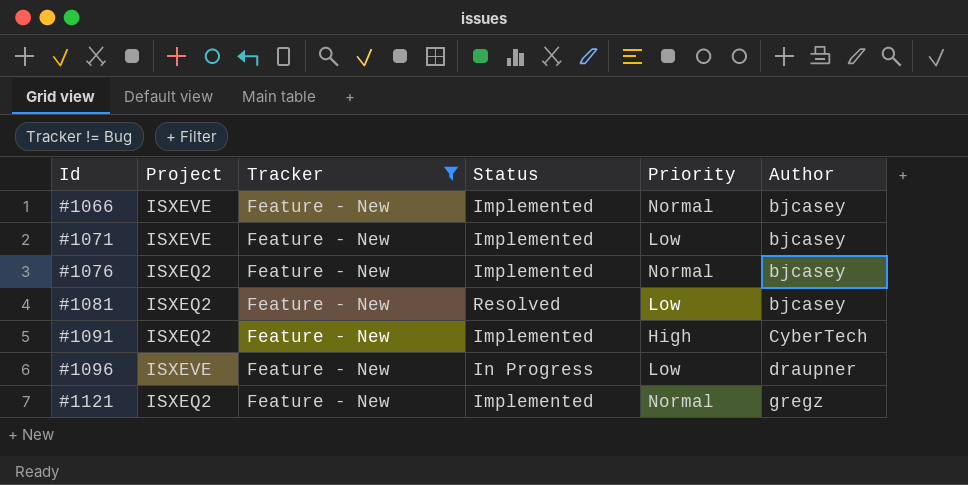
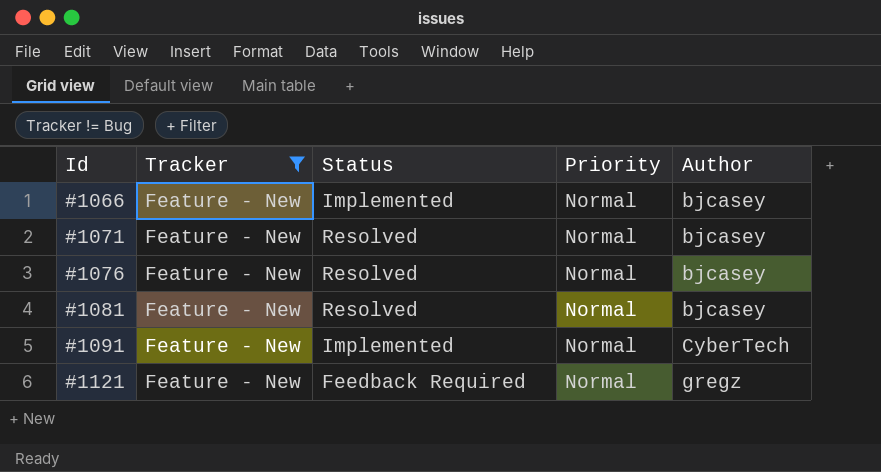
column Project | position: 2 -> none
row #1096: ISXEVE | Feature - New | In Progress | Low | draupner -> none
#1071 | Status: Implemented -> Resolved
#1071 | Priority: Low -> Normal
#1076 | Status: Implemented -> Resolved
#1081 | Priority: Low -> Normal
#1091 | Priority: High -> Normal
#1121 | Status: Implemented -> Feedback Required

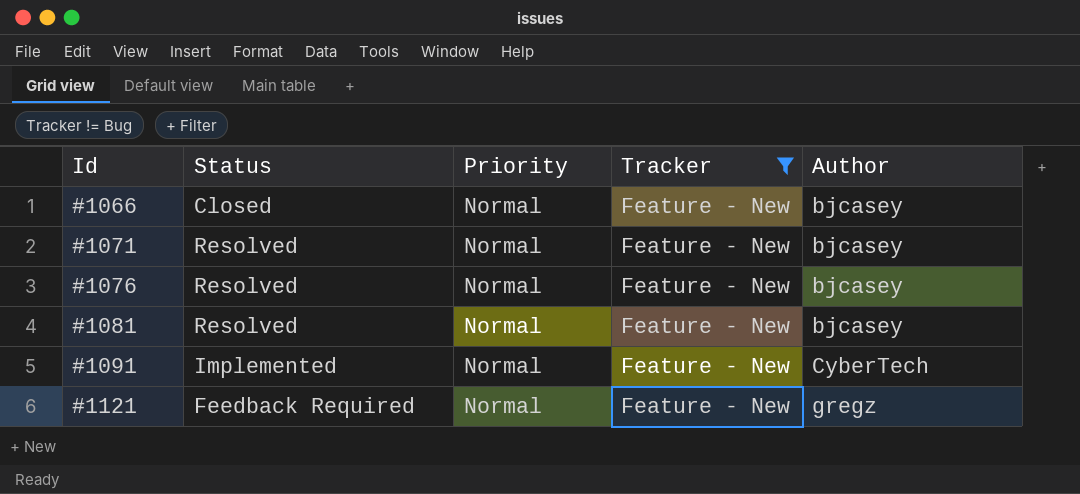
column Tracker | position: 2 -> 4
#1066 | Status: Implemented -> Closed

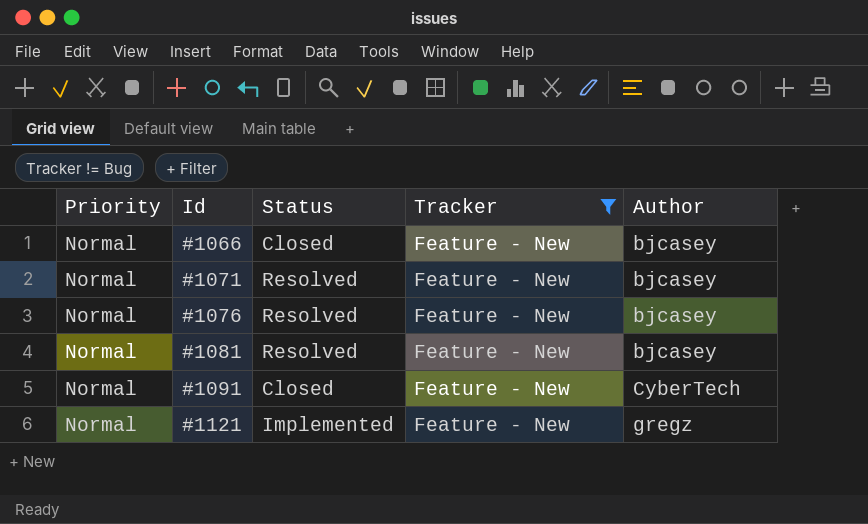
column Priority | position: 3 -> 1
#1091 | Status: Implemented -> Closed
#1121 | Status: Feedback Required -> Implemented

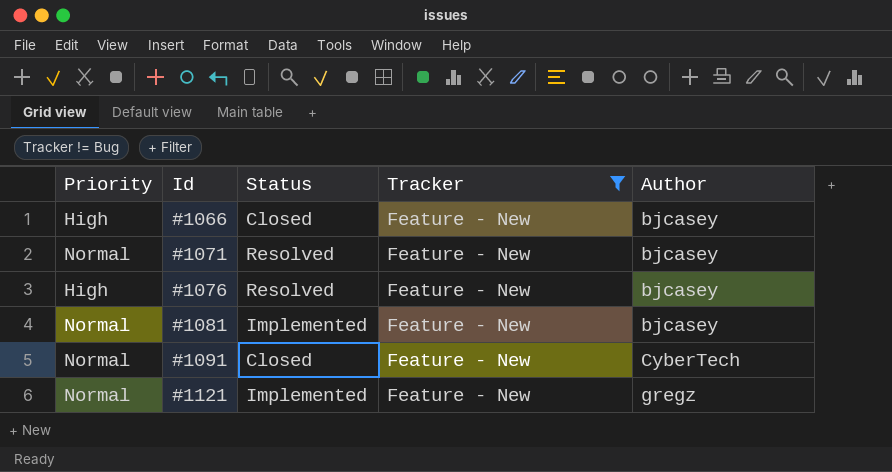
#1066 | Priority: Normal -> High
#1076 | Priority: Normal -> High
#1081 | Status: Resolved -> Implemented

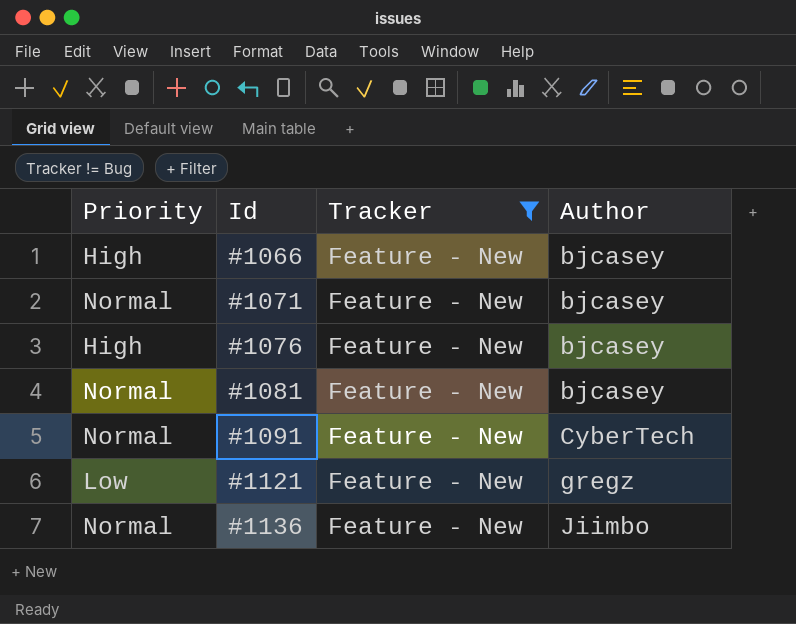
column Status | position: 3 -> none
#1121 | Priority: Normal -> Low
row #1136: none -> Normal | Feature - New | Jiimbo

